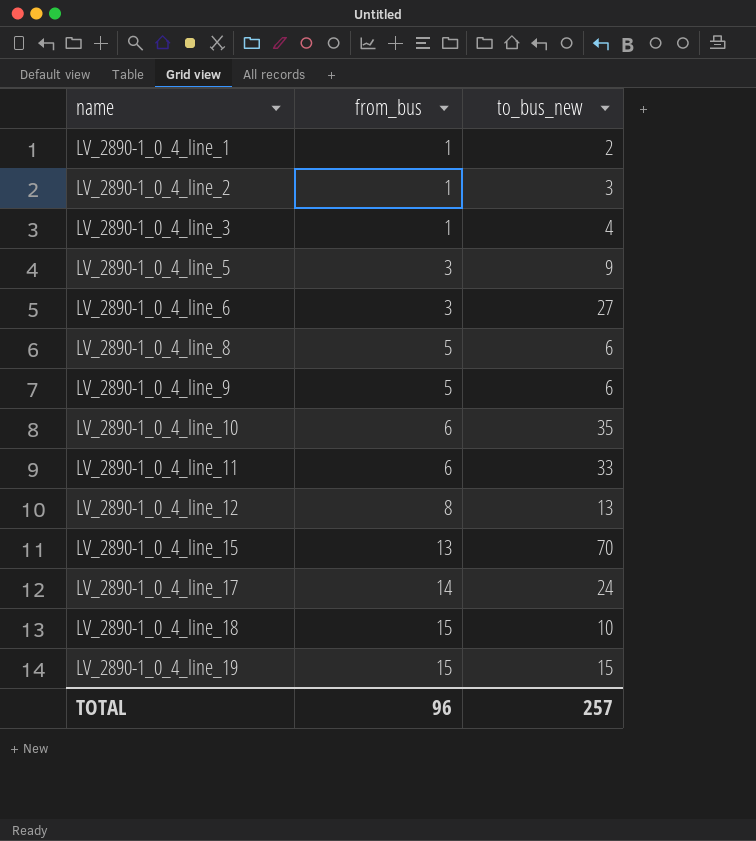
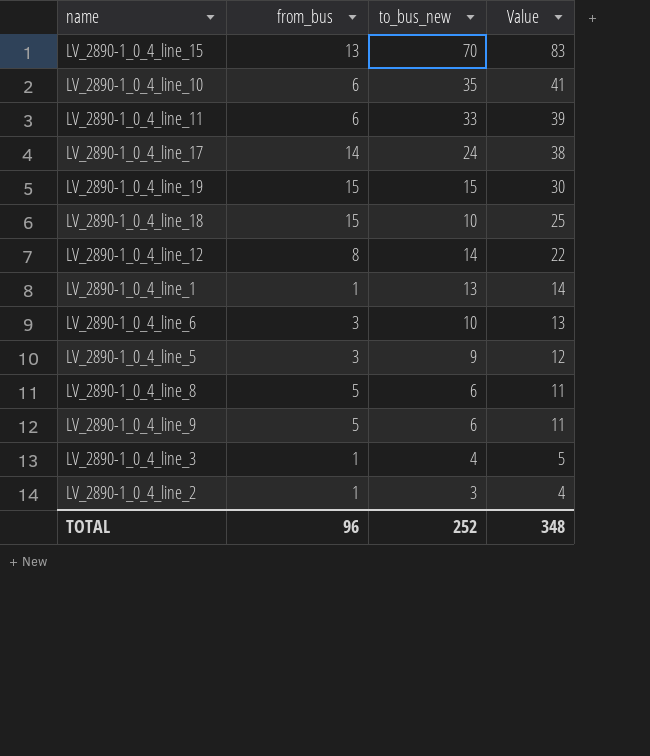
row order: name ascending -> Value descending
column Value | formula: none -> [from_bus] + [to_bus_new]
LV_2890-1_0_4_line_12 | to_bus_new: 13 -> 14
LV_2890-1_0_4_line_1 | to_bus_new: 2 -> 13
LV_2890-1_0_4_line_6 | to_bus_new: 27 -> 10
TOTAL | to_bus_new: 257 -> 252

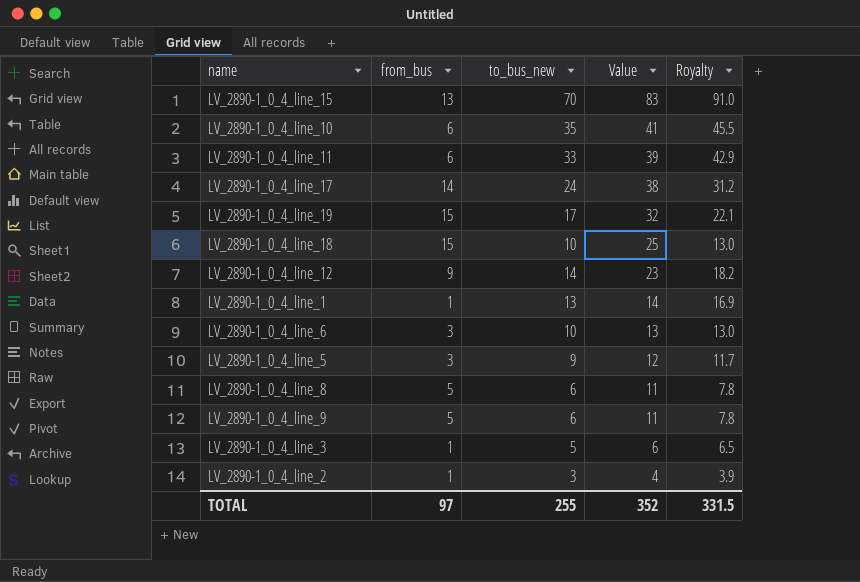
column Royalty | formula: none -> [to_bus_new] * 1.3
LV_2890-1_0_4_line_19 | to_bus_new: 15 -> 17
LV_2890-1_0_4_line_19 | Value: 30 -> 32
LV_2890-1_0_4_line_12 | from_bus: 8 -> 9
LV_2890-1_0_4_line_12 | Value: 22 -> 23
LV_2890-1_0_4_line_3 | to_bus_new: 4 -> 5
LV_2890-1_0_4_line_3 | Value: 5 -> 6
TOTAL | from_bus: 96 -> 97
TOTAL | to_bus_new: 252 -> 255
TOTAL | Value: 348 -> 352

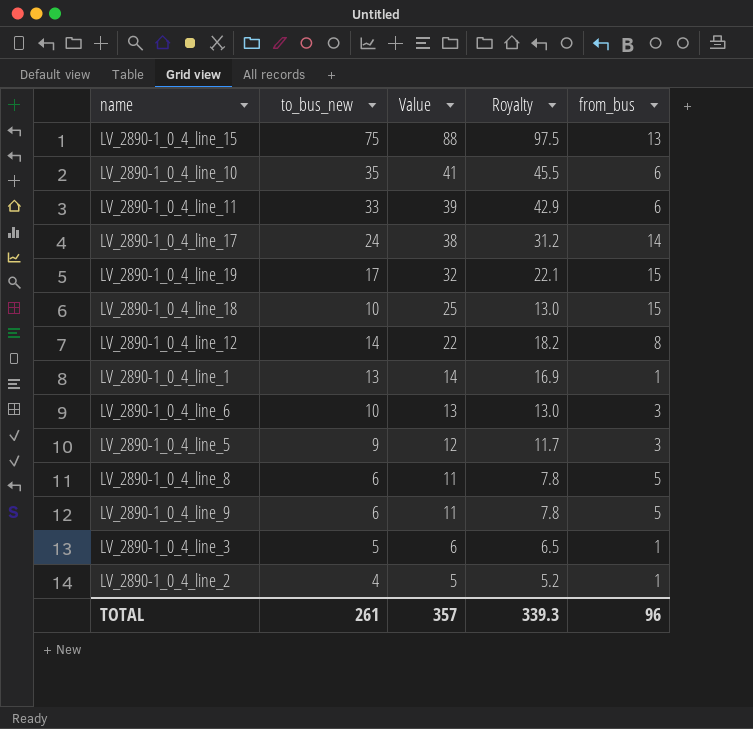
column from_bus | position: 2 -> 5
LV_2890-1_0_4_line_15 | to_bus_new: 70 -> 75
LV_2890-1_0_4_line_15 | Value: 83 -> 88
LV_2890-1_0_4_line_15 | Royalty: 91.0 -> 97.5
LV_2890-1_0_4_line_12 | Value: 23 -> 22
LV_2890-1_0_4_line_12 | from_bus: 9 -> 8
LV_2890-1_0_4_line_2 | to_bus_new: 3 -> 4
LV_2890-1_0_4_line_2 | Value: 4 -> 5
LV_2890-1_0_4_line_2 | Royalty: 3.9 -> 5.2
TOTAL | to_bus_new: 255 -> 261
TOTAL | Value: 352 -> 357
TOTAL | Royalty: 331.5 -> 339.3
TOTAL | from_bus: 97 -> 96

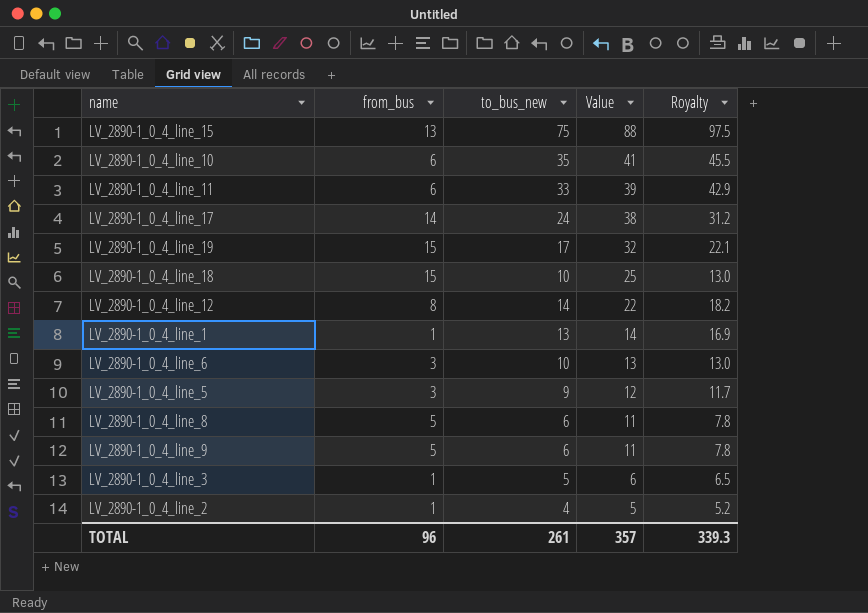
column from_bus | position: 5 -> 2

